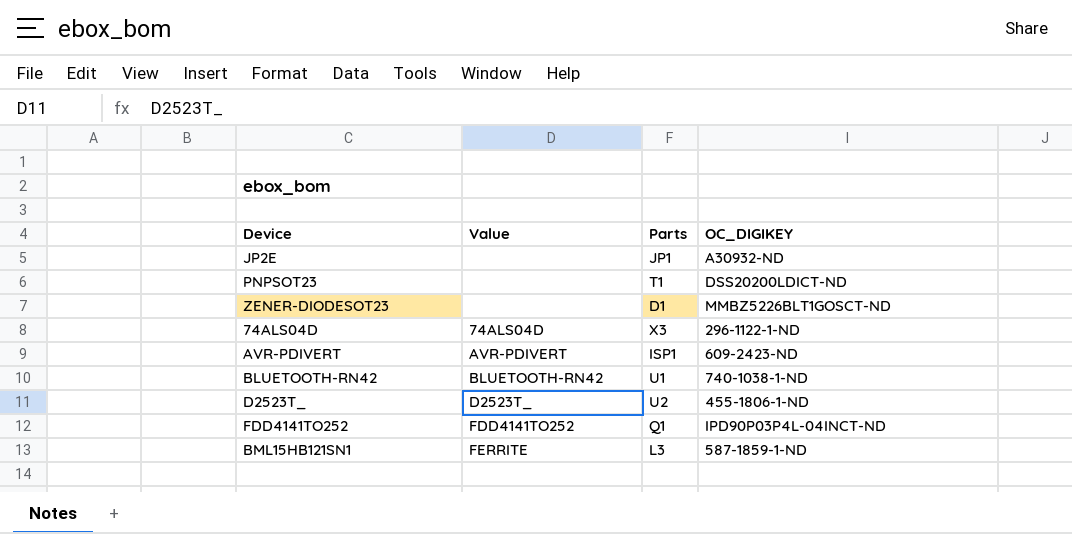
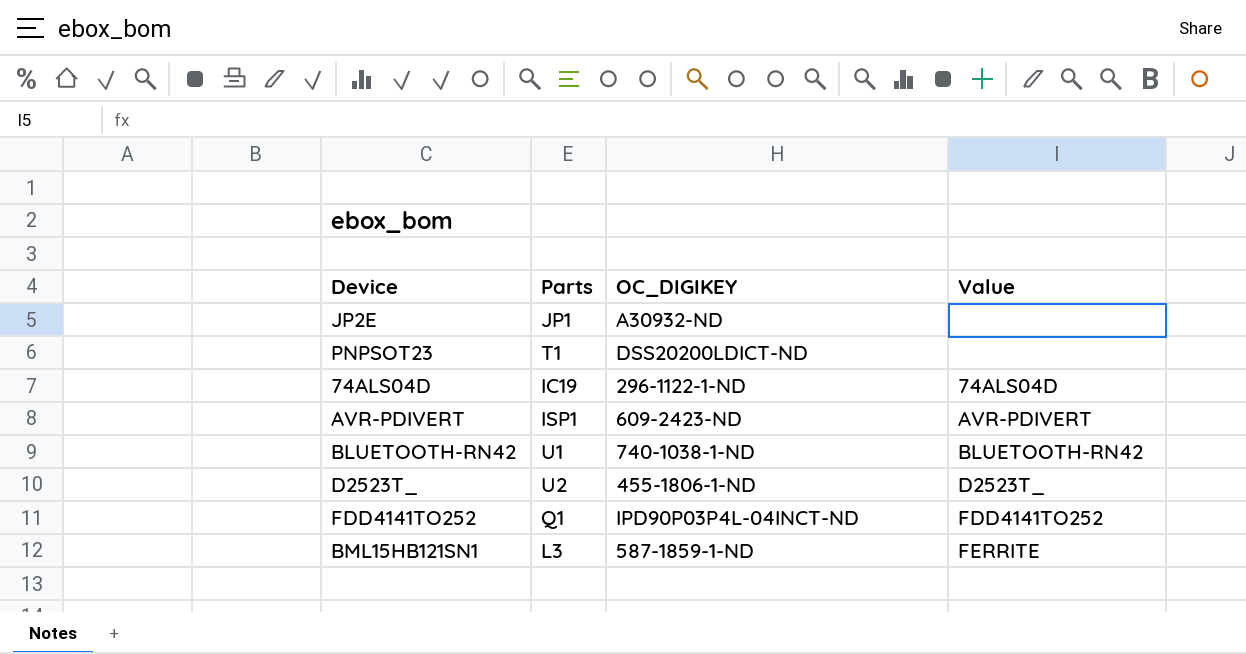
column Value | position: 2 -> 4
row ZENER-DIODESOT23: none | D1 | MMBZ5226BLT1GOSCT-ND -> none
74ALS04D | Parts: X3 -> IC19

